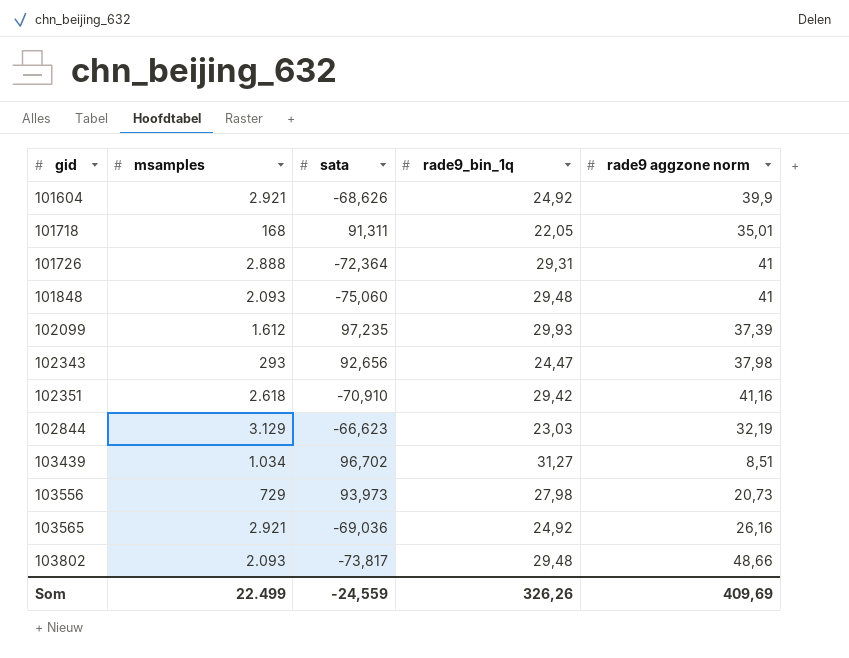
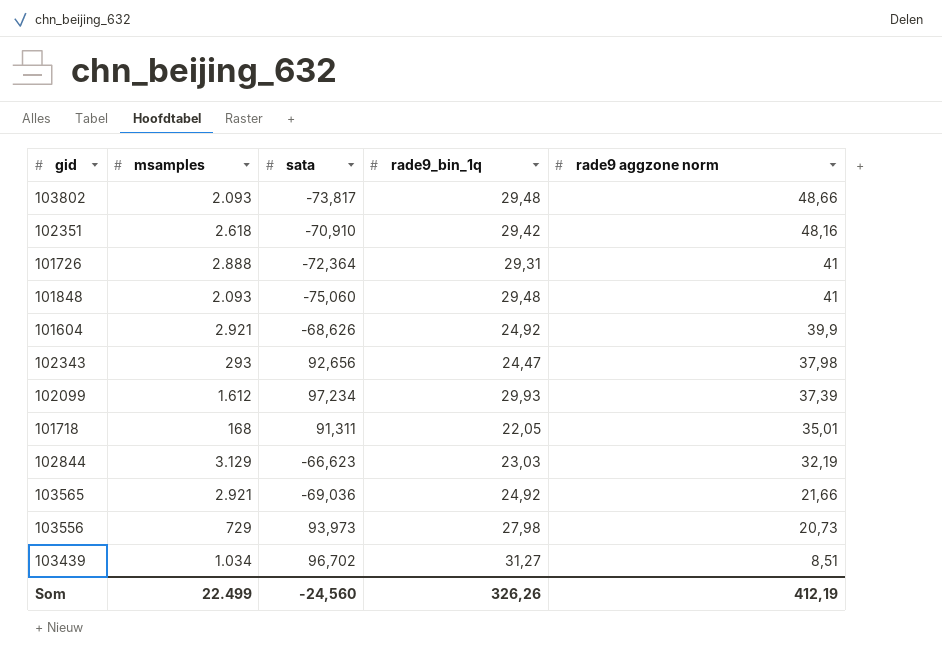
row order: gid ascending -> rade9 aggzone norm descending
102351 | rade9 aggzone norm: 41,16 -> 48,16
102099 | sata: 97,235 -> 97,234
103565 | rade9 aggzone norm: 26,16 -> 21,66
Som | sata: -24,559 -> -24,560
Som | rade9 aggzone norm: 409,69 -> 412,19

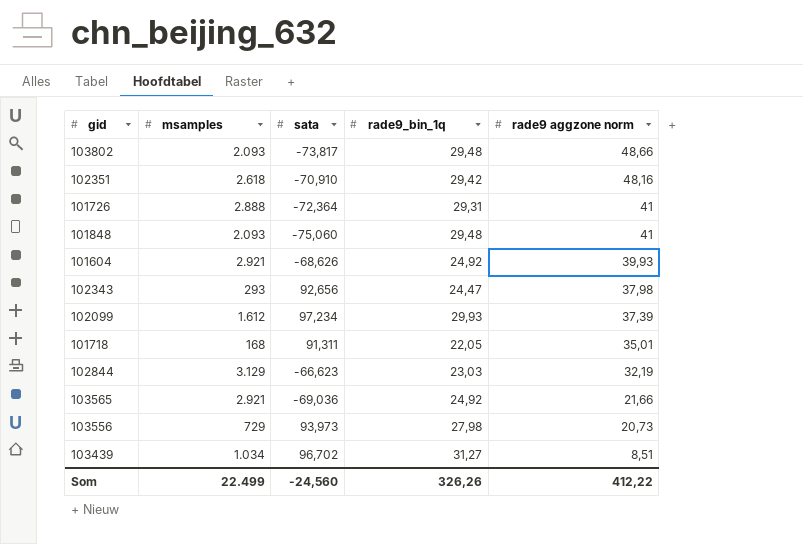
101604 | rade9 aggzone norm: 39,9 -> 39,93
Som | rade9 aggzone norm: 412,19 -> 412,22

